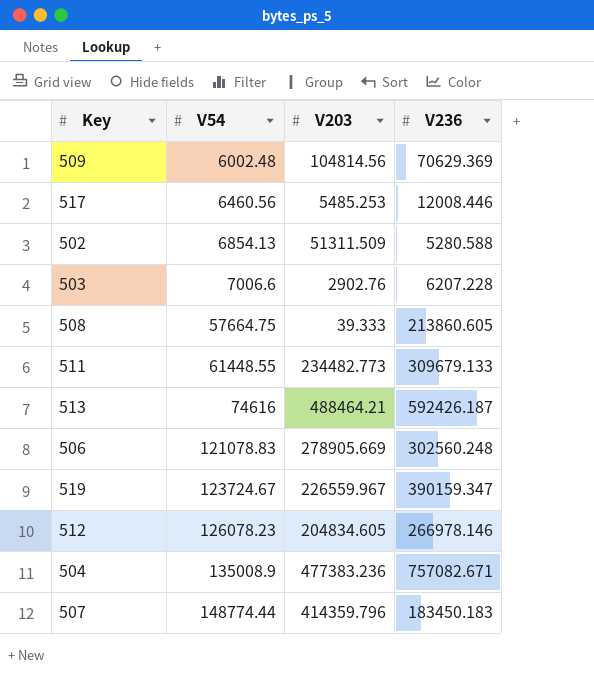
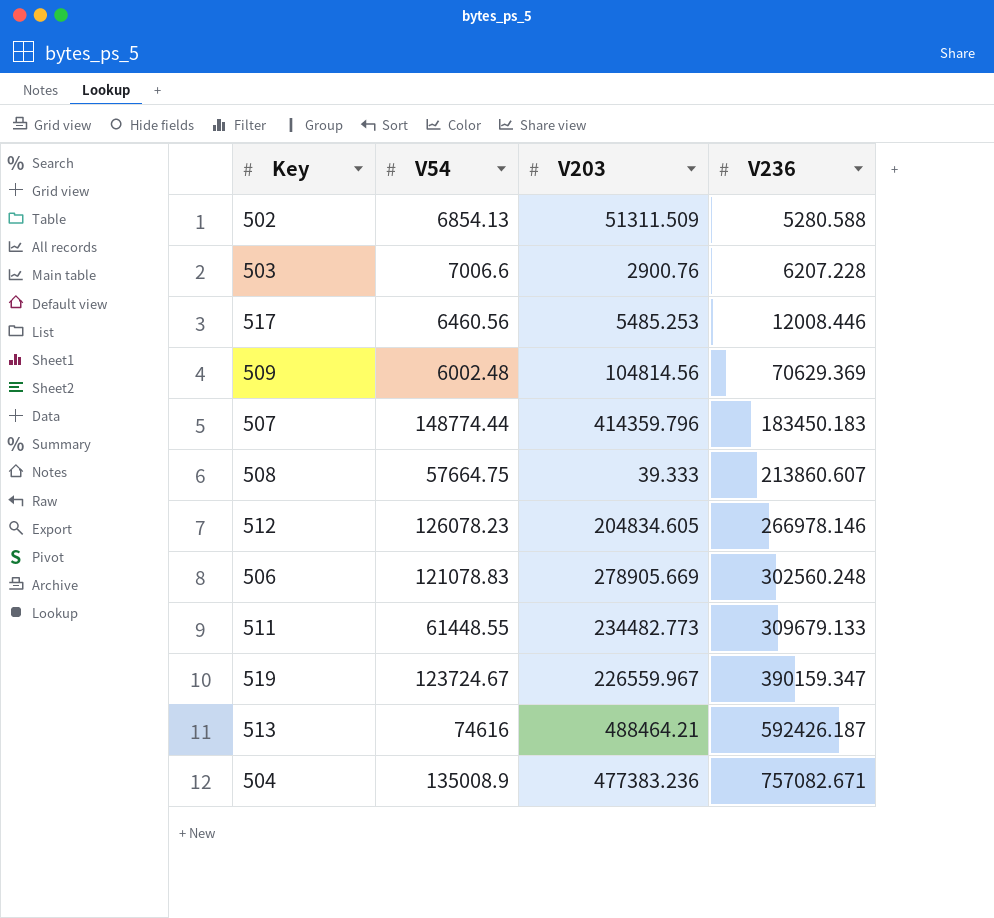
row order: V54 ascending -> V236 ascending
503 | V203: 2902.76 -> 2900.76
508 | V236: 213860.605 -> 213860.607

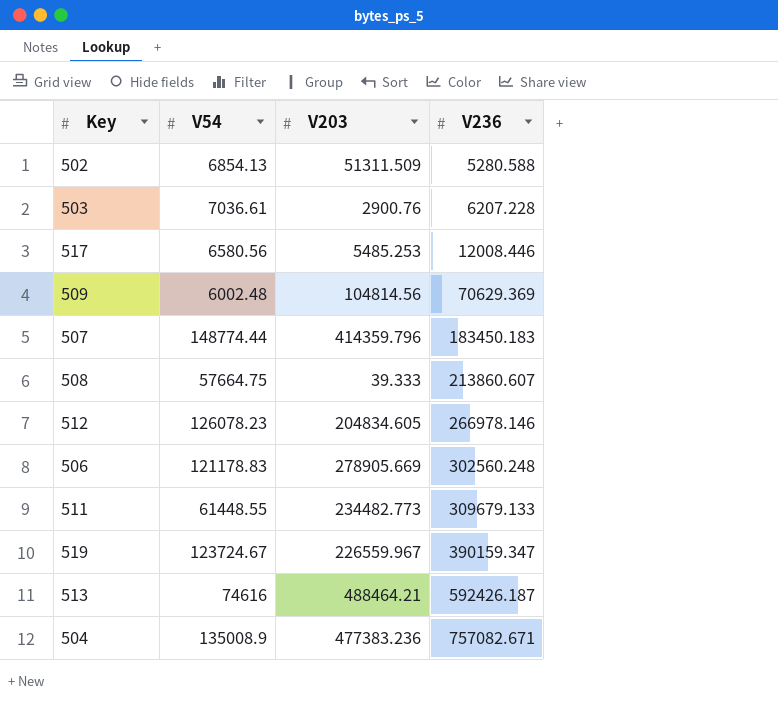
503 | V54: 7006.6 -> 7036.61
517 | V54: 6460.56 -> 6580.56
506 | V54: 121078.83 -> 121178.83

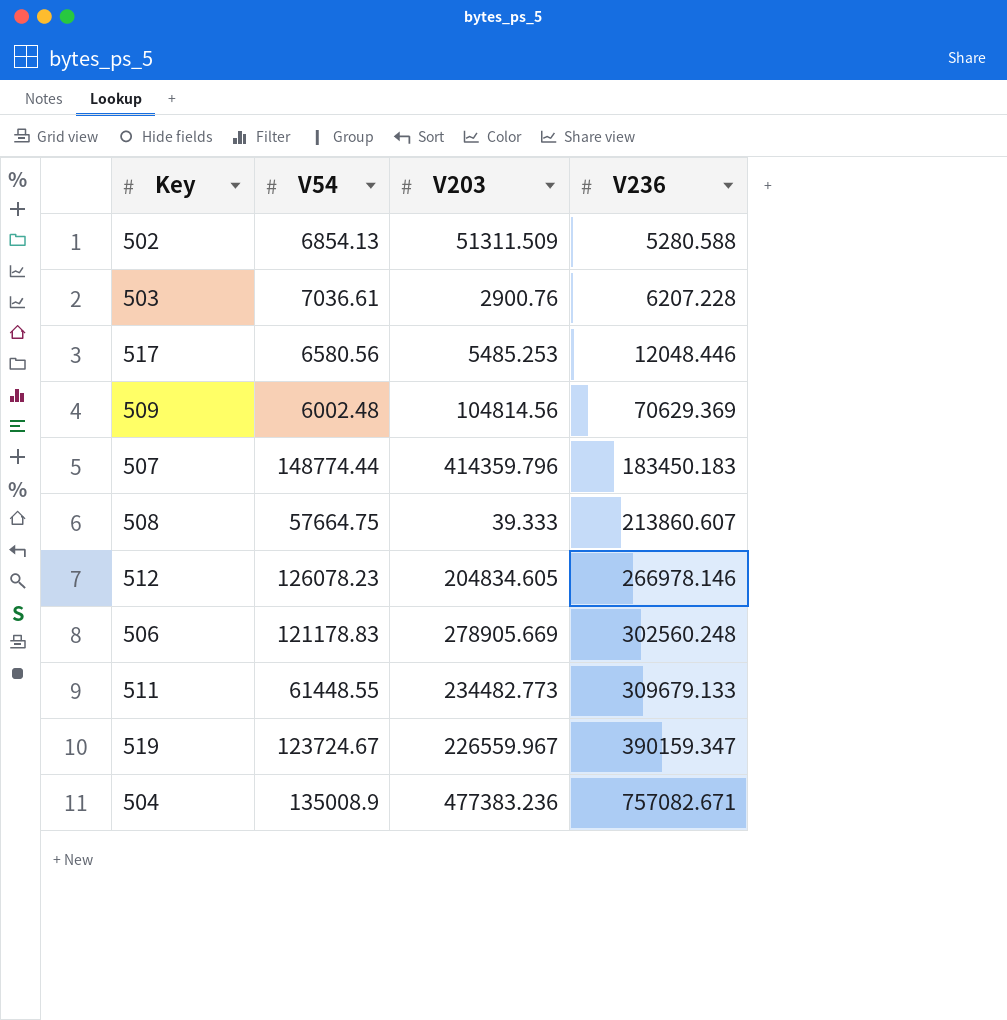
row 513: 74616 | 488464.21 | 592426.187 -> none
517 | V236: 12008.446 -> 12048.446

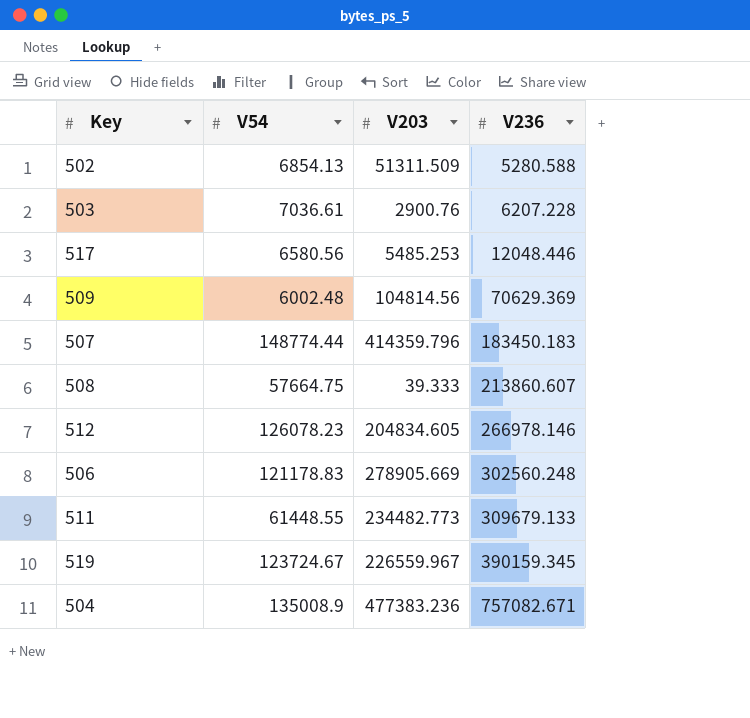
519 | V236: 390159.347 -> 390159.345

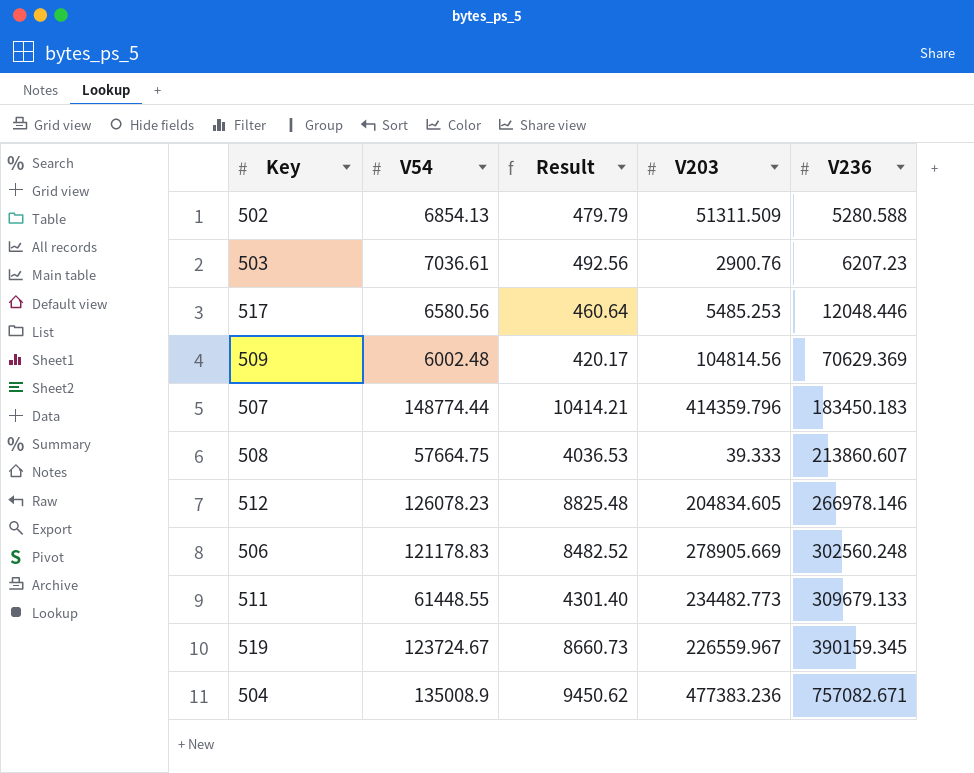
column Result | formula: none -> [V54] * 0.07
503 | V236: 6207.228 -> 6207.23

